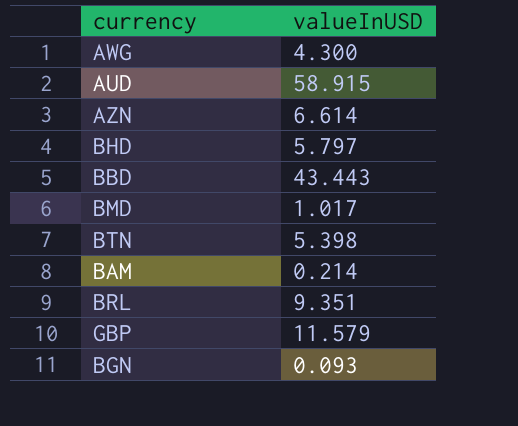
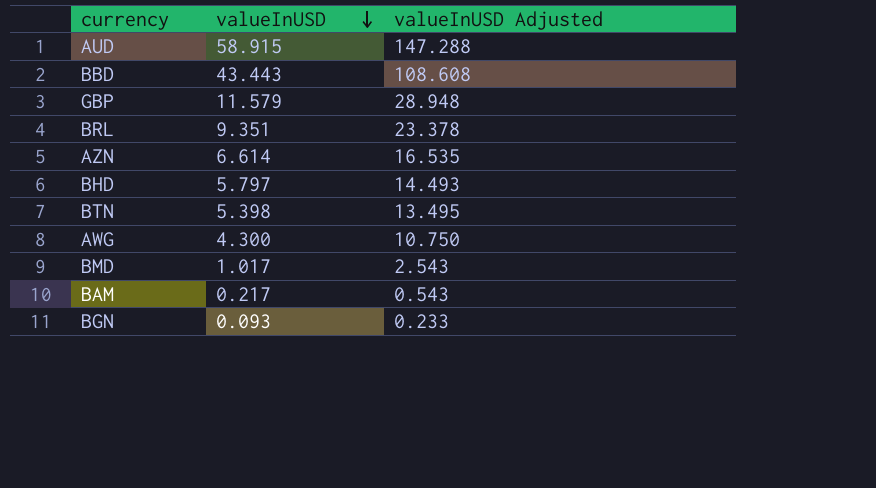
row order: none -> valueInUSD descending
column valueInUSD Adjusted | formula: none -> [valueInUSD] * 2.5
BAM | valueInUSD: 0.214 -> 0.217

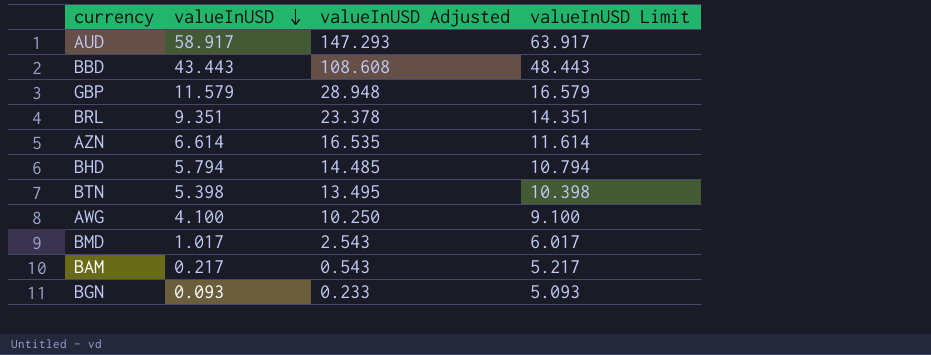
column valueInUSD Limit | formula: none -> [valueInUSD] + 5
AUD | valueInUSD: 58.915 -> 58.917
AUD | valueInUSD Adjusted: 147.288 -> 147.293
BHD | valueInUSD: 5.797 -> 5.794
BHD | valueInUSD Adjusted: 14.493 -> 14.485
AWG | valueInUSD: 4.300 -> 4.100
AWG | valueInUSD Adjusted: 10.750 -> 10.250

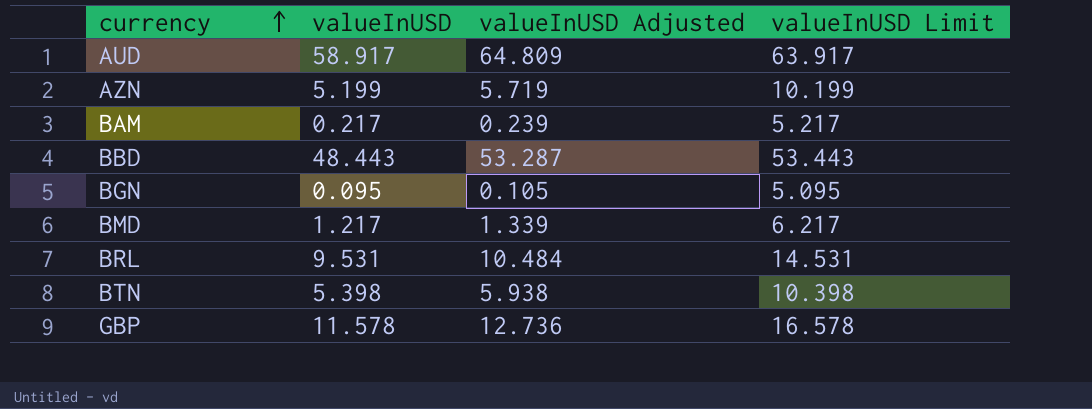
row order: valueInUSD descending -> currency ascending
column valueInUSD Adjusted | formula: [valueInUSD] * 2.5 -> [valueInUSD] * 1.1
row BHD: 5.794 | 14.485 | 10.794 -> none
row AWG: 4.100 | 10.250 | 9.100 -> none
AZN | valueInUSD: 6.614 -> 5.199
AZN | valueInUSD Limit: 11.614 -> 10.199
BBD | valueInUSD: 43.443 -> 48.443
BBD | valueInUSD Limit: 48.443 -> 53.443
BGN | valueInUSD: 0.093 -> 0.095
BGN | valueInUSD Limit: 5.093 -> 5.095
BMD | valueInUSD: 1.017 -> 1.217
BMD | valueInUSD Limit: 6.017 -> 6.217
BRL | valueInUSD: 9.351 -> 9.531
BRL | valueInUSD Limit: 14.351 -> 14.531
GBP | valueInUSD: 11.579 -> 11.578
GBP | valueInUSD Limit: 16.579 -> 16.578

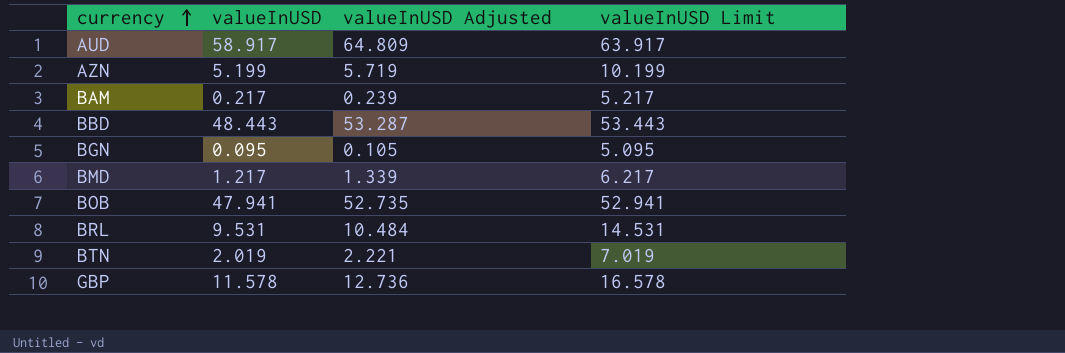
row BOB: none -> 47.941 | 52.735 | 52.941
BTN | valueInUSD: 5.398 -> 2.019
BTN | valueInUSD Adjusted: 5.938 -> 2.221
BTN | valueInUSD Limit: 10.398 -> 7.019

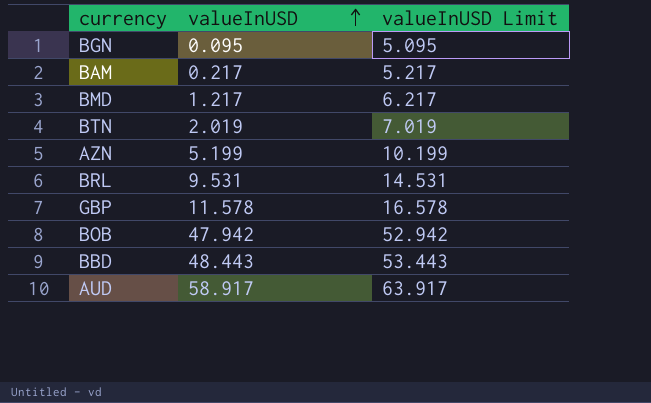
row order: currency ascending -> valueInUSD ascending
column valueInUSD Adjusted | formula: [valueInUSD] * 1.1 -> none
BOB | valueInUSD: 47.941 -> 47.942
BOB | valueInUSD Limit: 52.941 -> 52.942

